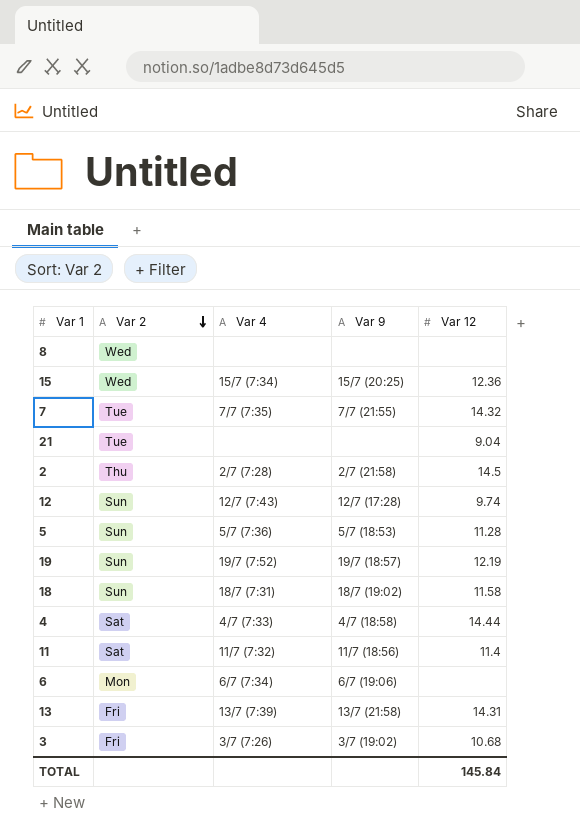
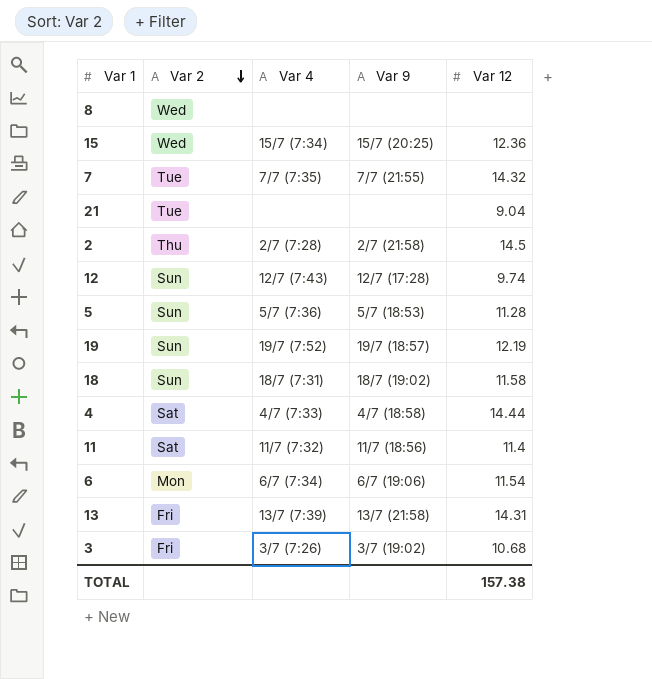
6 | Var 12: none -> 11.54
TOTAL | Var 12: 145.84 -> 157.38

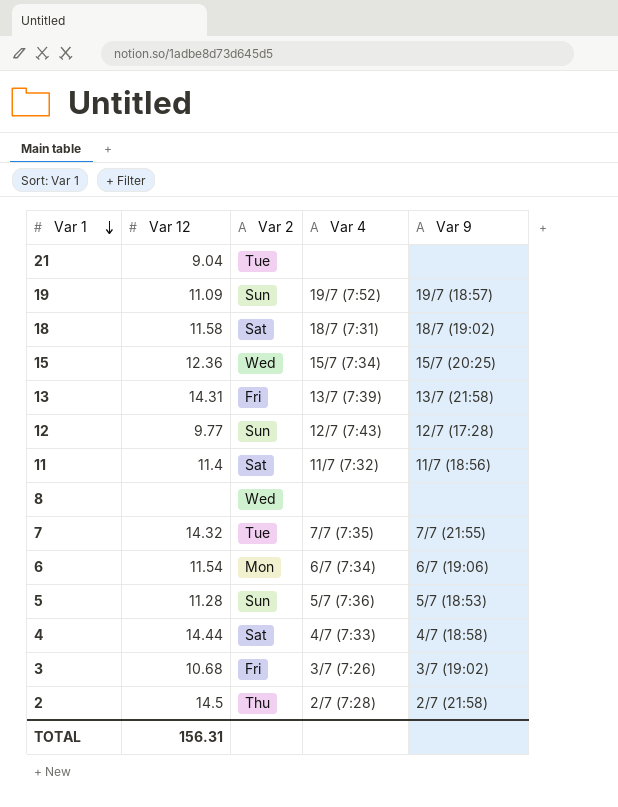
row order: Var 2 descending -> Var 1 descending
column Var 12 | position: 5 -> 2
19 | Var 12: 12.19 -> 11.09
18 | Var 2: Sun -> Sat
12 | Var 12: 9.74 -> 9.77
TOTAL | Var 12: 157.38 -> 156.31

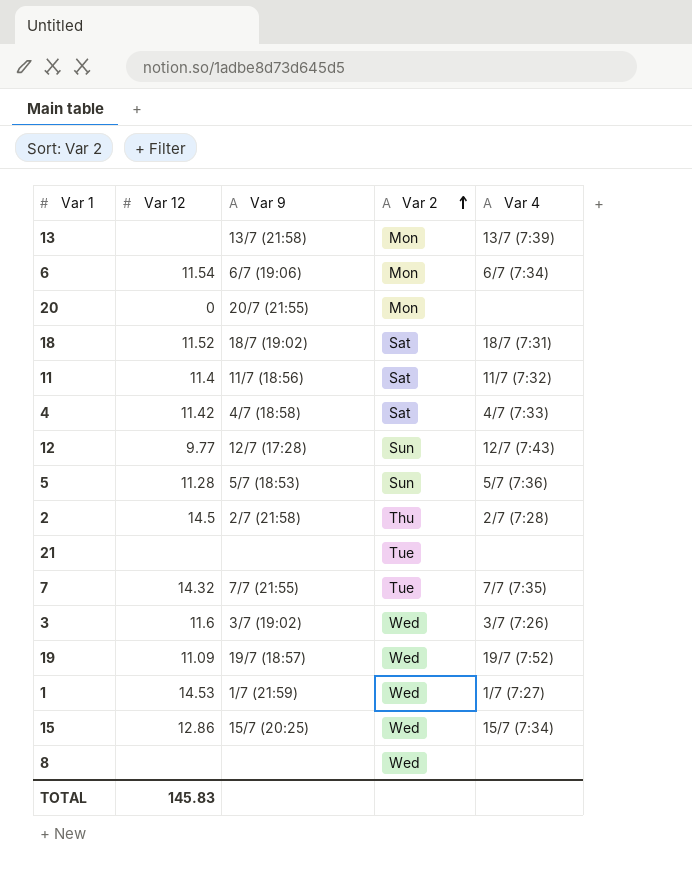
row order: Var 1 descending -> Var 2 ascending
column Var 9 | position: 5 -> 3
13 | Var 12: 14.31 -> none
13 | Var 2: Fri -> Mon
row 20: none -> 0 | 20/7 (21:55) | Mon | none
18 | Var 12: 11.58 -> 11.52
4 | Var 12: 14.44 -> 11.42
21 | Var 12: 9.04 -> none
3 | Var 12: 10.68 -> 11.6
3 | Var 2: Fri -> Wed
19 | Var 2: Sun -> Wed
row 1: none -> 14.53 | 1/7 (21:59) | Wed | 1/7 (7:27)
15 | Var 12: 12.36 -> 12.86
TOTAL | Var 12: 156.31 -> 145.83

